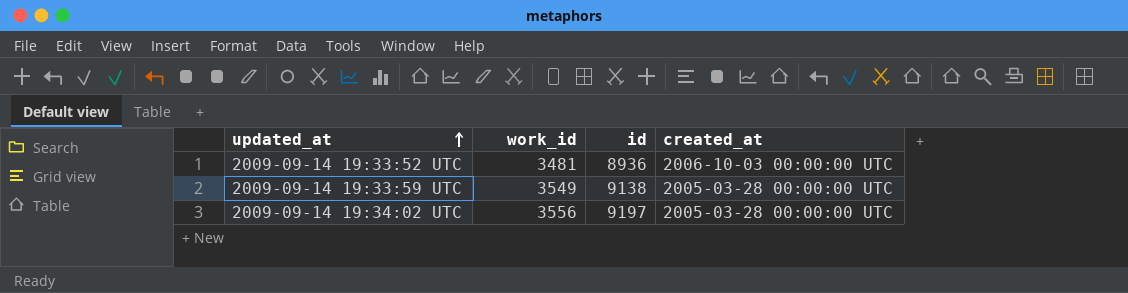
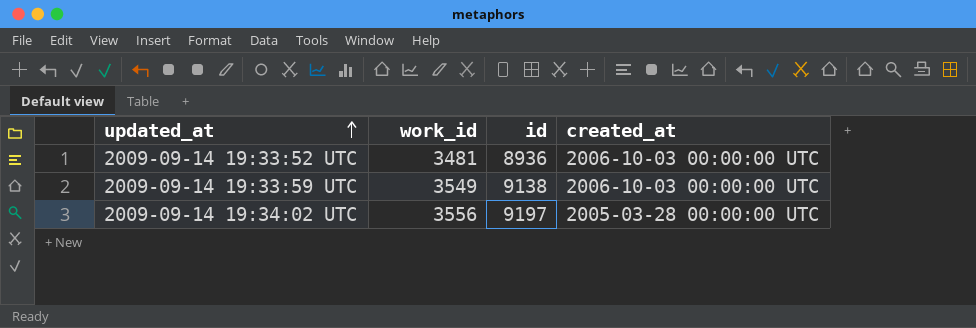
2009-09-14 19:33:59 UTC | created_at: 2005-03-28 00:00:00 UTC -> 2006-10-03 00:00:00 UTC

